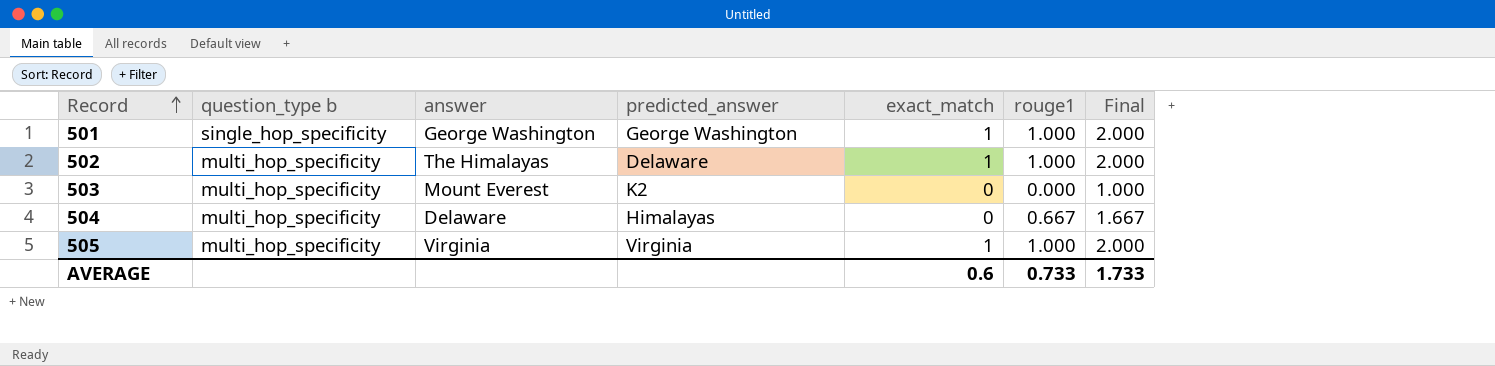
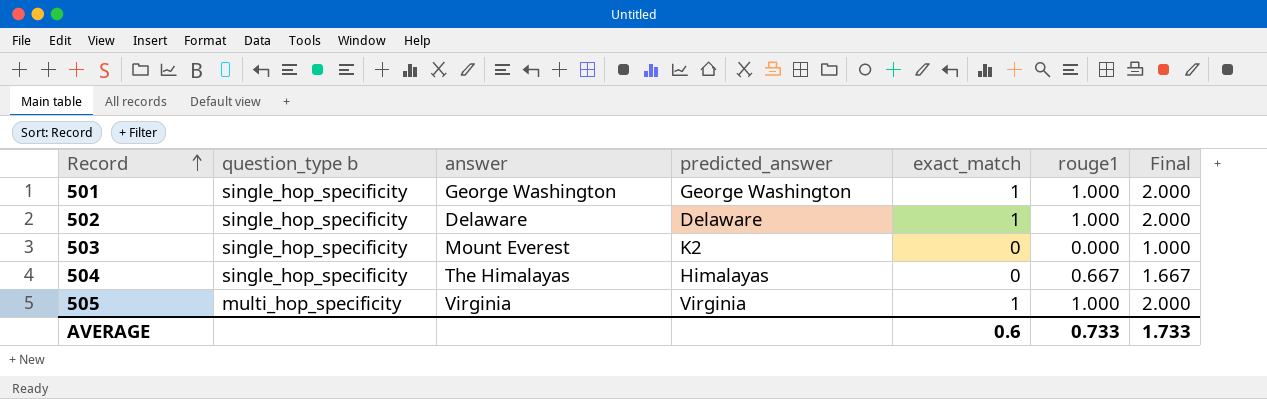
502 | question_type b: multi_hop_specificity -> single_hop_specificity
502 | answer: The Himalayas -> Delaware
503 | question_type b: multi_hop_specificity -> single_hop_specificity
504 | question_type b: multi_hop_specificity -> single_hop_specificity
504 | answer: Delaware -> The Himalayas

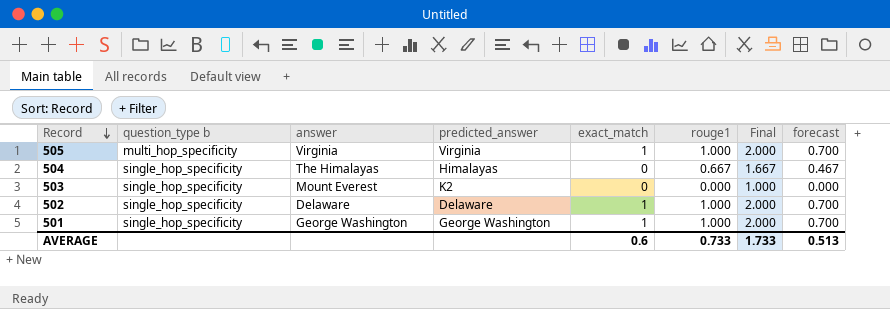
row order: Record ascending -> Record descending
column forecast | formula: none -> [rouge1] * 0.7

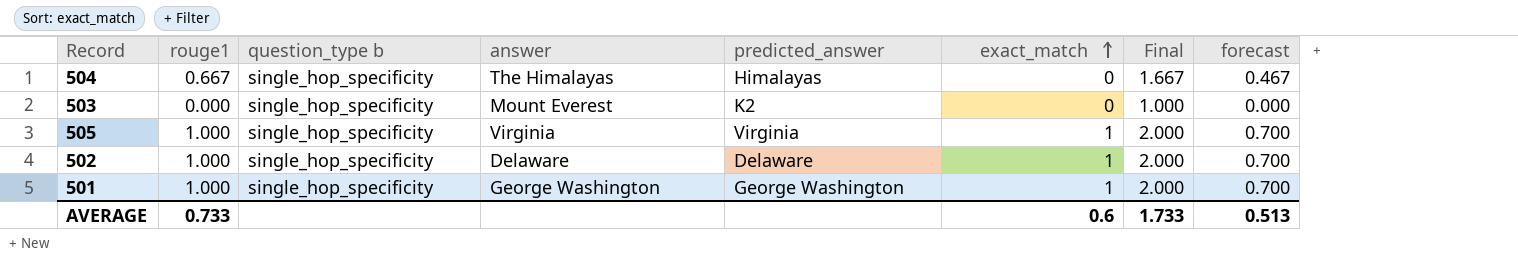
row order: Record descending -> exact_match ascending
column rouge1 | position: 6 -> 2
505 | question_type b: multi_hop_specificity -> single_hop_specificity

